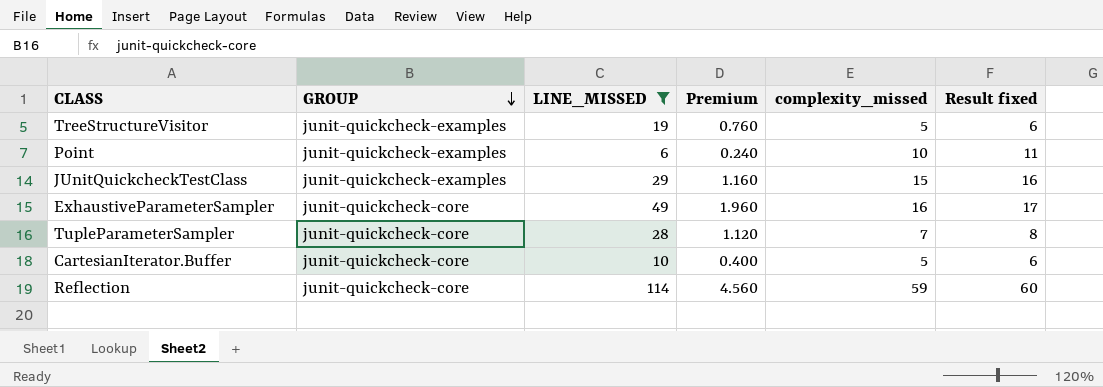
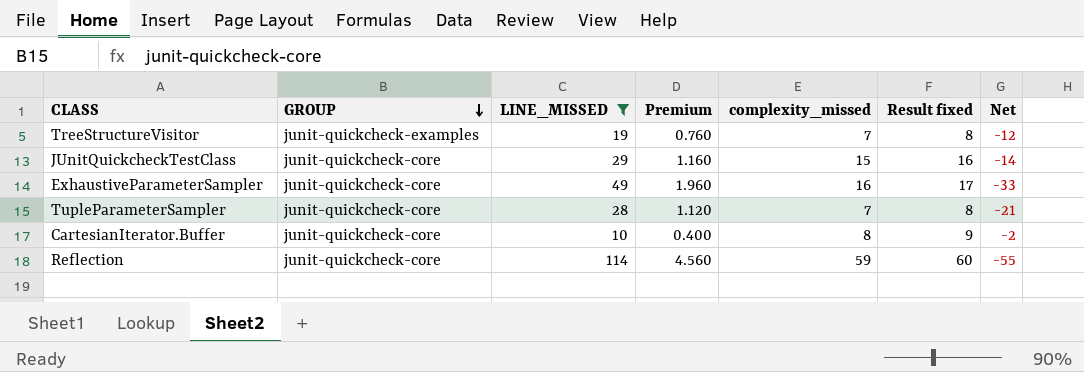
column Net | formula: none -> [complexity_missed] - [LINE_MISSED]
row Point: junit-quickcheck-examples | 6 | 0.240 | 10 | 11 -> none
TreeStructureVisitor | complexity_missed: 5 -> 7
TreeStructureVisitor | Result fixed: 6 -> 8
JUnitQuickcheckTestClass | GROUP: junit-quickcheck-examples -> junit-quickcheck-core
CartesianIterator.Buffer | complexity_missed: 5 -> 8
CartesianIterator.Buffer | Result fixed: 6 -> 9

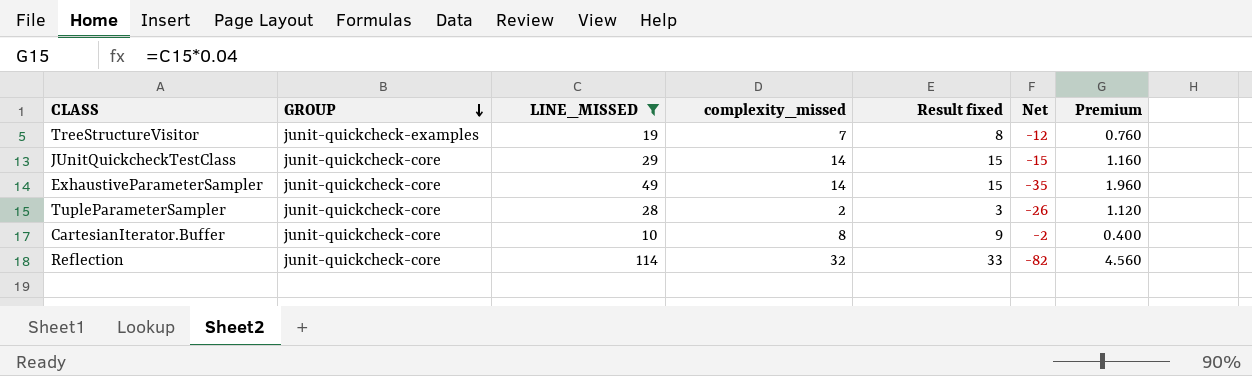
column Premium | position: 4 -> 7
JUnitQuickcheckTestClass | complexity_missed: 15 -> 14
JUnitQuickcheckTestClass | Result fixed: 16 -> 15
JUnitQuickcheckTestClass | Net: -14 -> -15
ExhaustiveParameterSampler | complexity_missed: 16 -> 14
ExhaustiveParameterSampler | Result fixed: 17 -> 15
ExhaustiveParameterSampler | Net: -33 -> -35
TupleParameterSampler | complexity_missed: 7 -> 2
TupleParameterSampler | Result fixed: 8 -> 3
TupleParameterSampler | Net: -21 -> -26
Reflection | complexity_missed: 59 -> 32
Reflection | Result fixed: 60 -> 33
Reflection | Net: -55 -> -82

